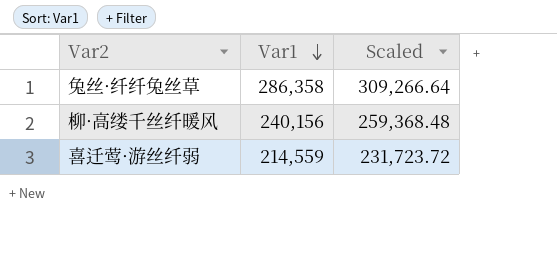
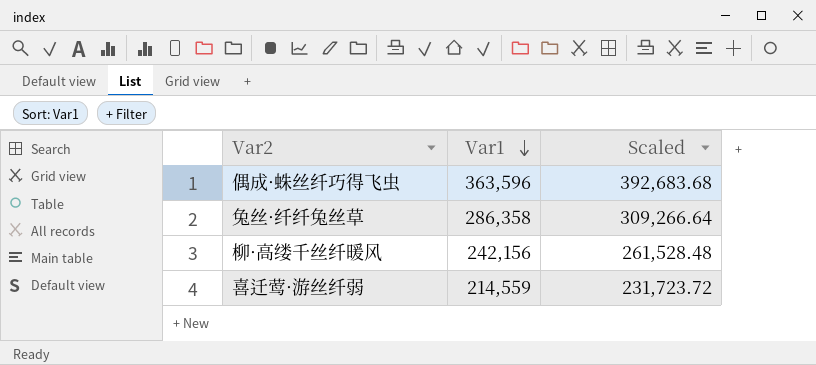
row 偶成·蛛丝纤巧得飞虫: none -> 363,596 | 392,683.68
柳·高缕千丝纤暖风 | Var1: 240,156 -> 242,156
柳·高缕千丝纤暖风 | Scaled: 259,368.48 -> 261,528.48

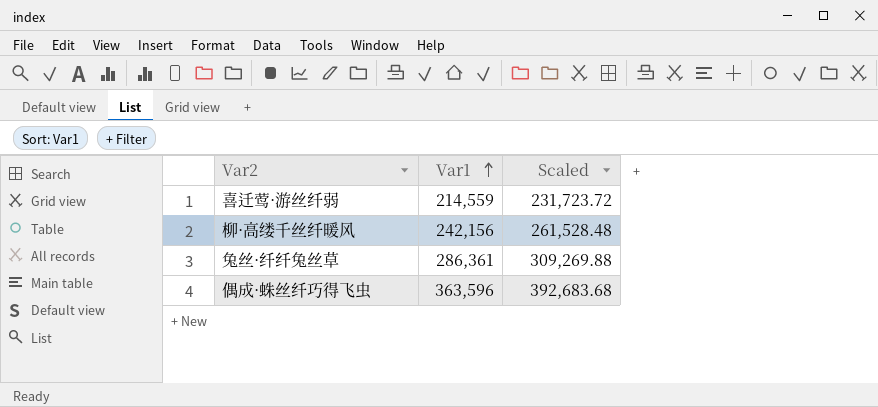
row order: Var1 descending -> Var1 ascending
兔丝·纤纤兔丝草 | Var1: 286,358 -> 286,361
兔丝·纤纤兔丝草 | Scaled: 309,266.64 -> 309,269.88

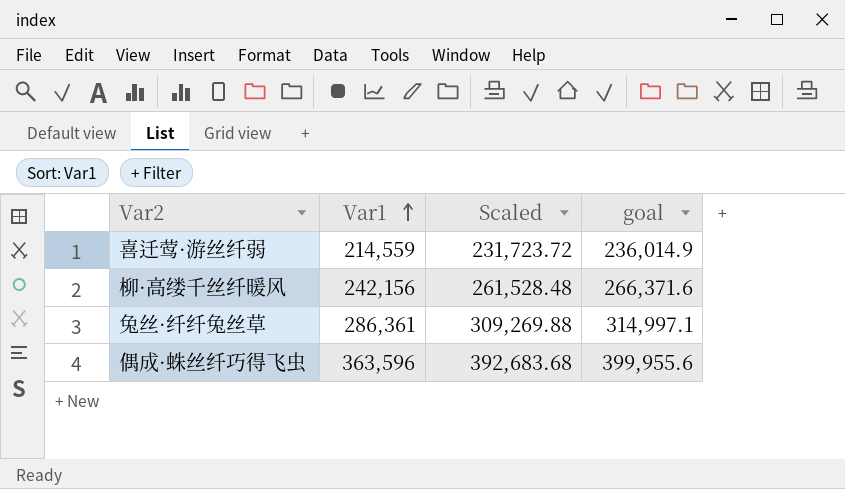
column goal | formula: none -> [Var1] * 1.1

